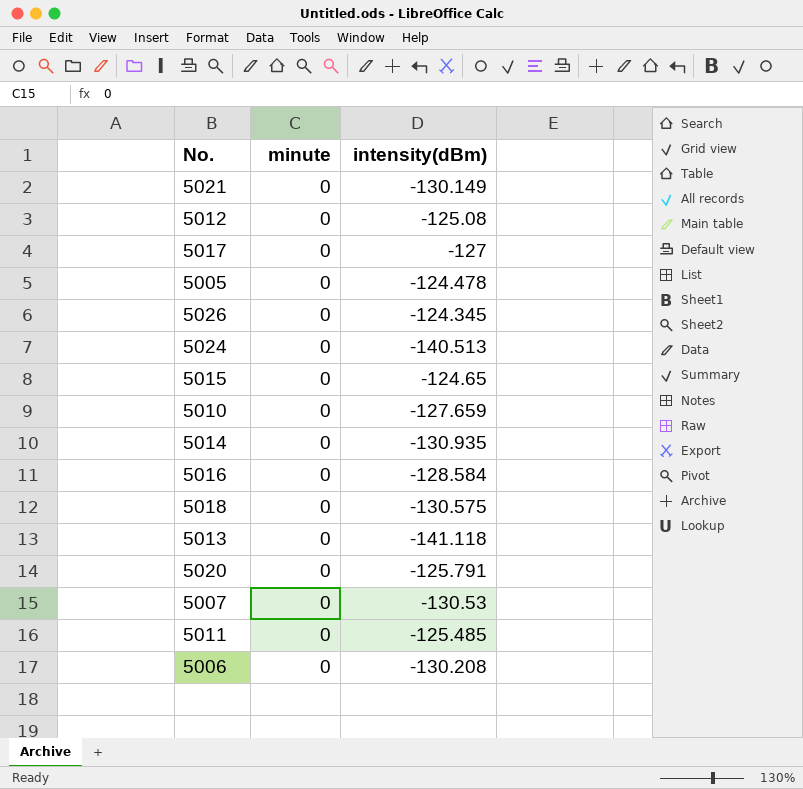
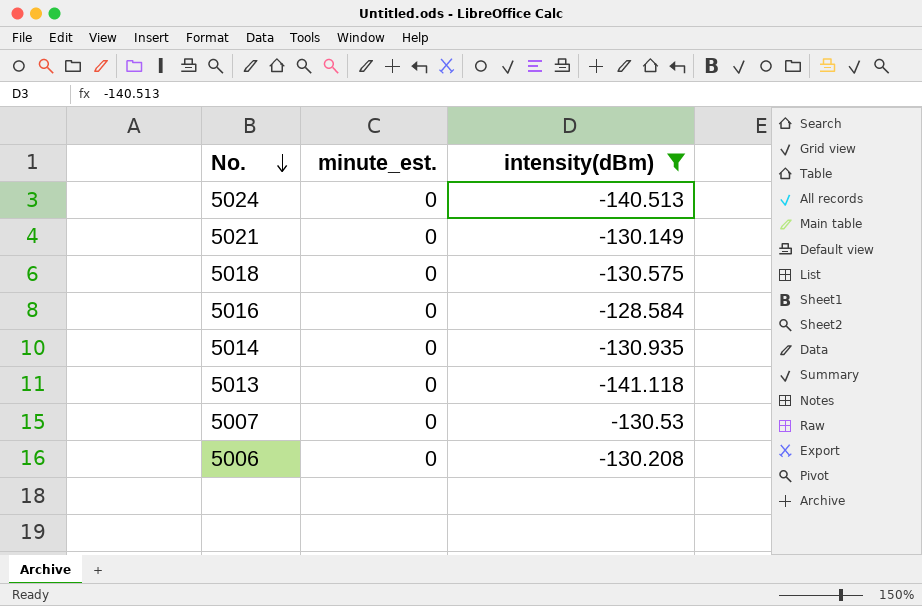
filter: none -> intensity(dBm) <= -128.584
row order: none -> No. descending
column name: minute -> minute_est.

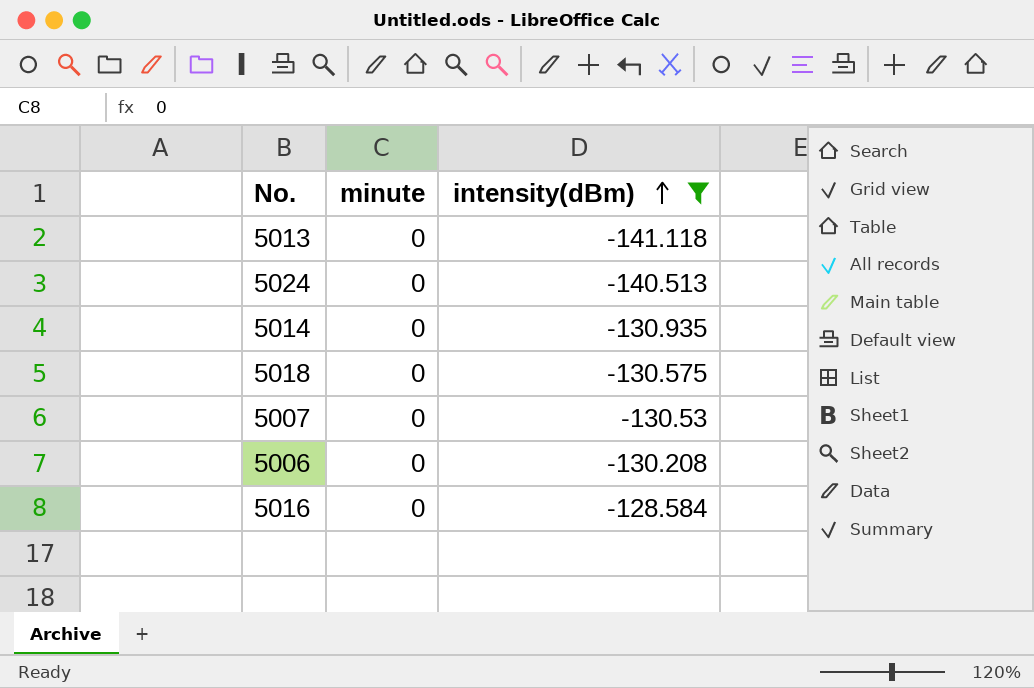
row order: No. descending -> intensity(dBm) ascending
column name: minute_est. -> minute
row 5021: 0 | -130.149 -> none

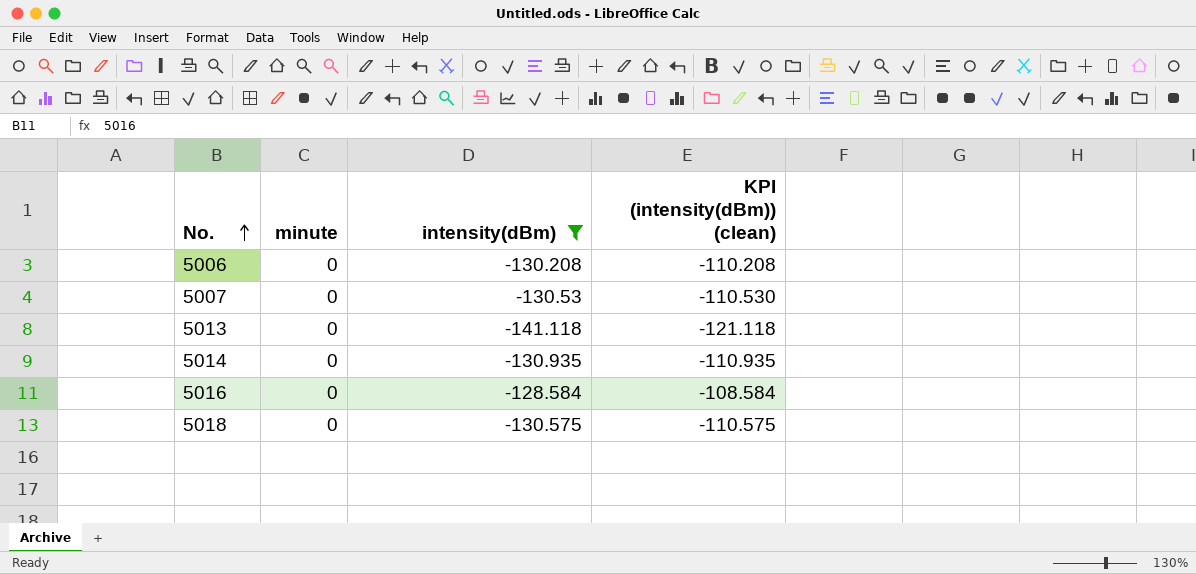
row order: intensity(dBm) ascending -> No. ascending
column KPI (intensity(dBm)) (clean) | formula: none -> [intensity(dBm)] + 20
row 5024: 0 | -140.513 -> none

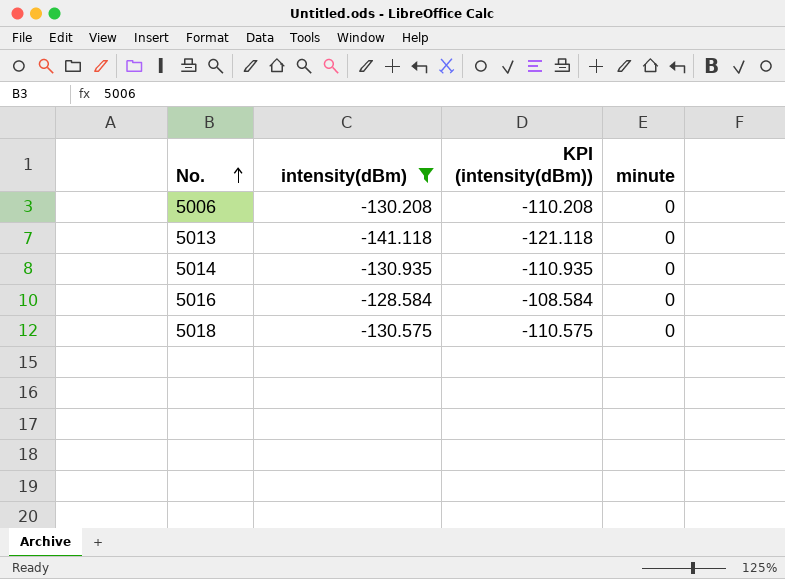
column name: KPI (intensity(dBm)) (clean) -> KPI (intensity(dBm))
column minute | position: 2 -> 4
row 5007: 0 | -130.53 | -110.530 -> none

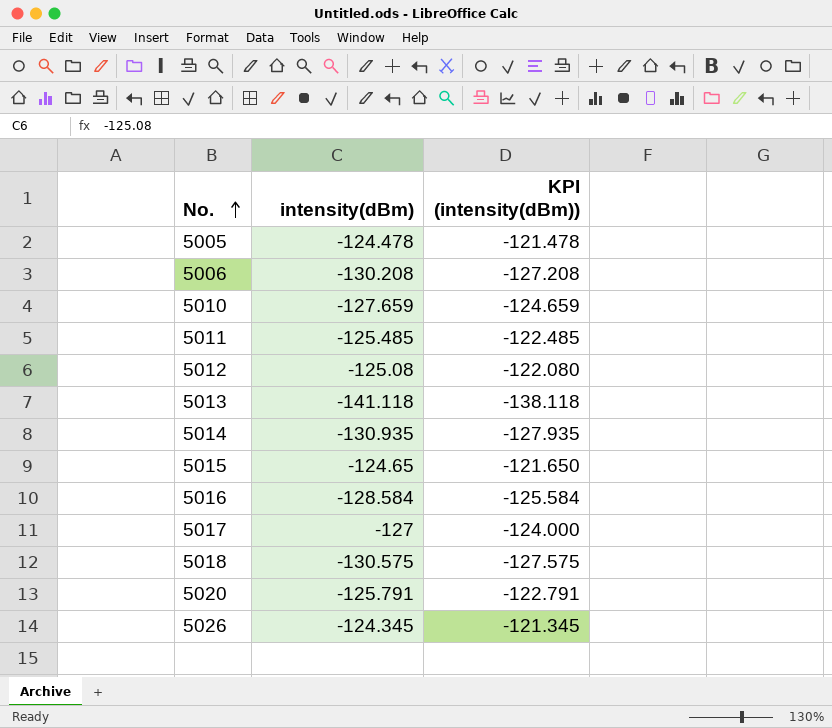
filter: intensity(dBm) <= -128.584 -> none
column minute | position: 4 -> none
column KPI (intensity(dBm)) | formula: [intensity(dBm)] + 20 -> [intensity(dBm)] + 3

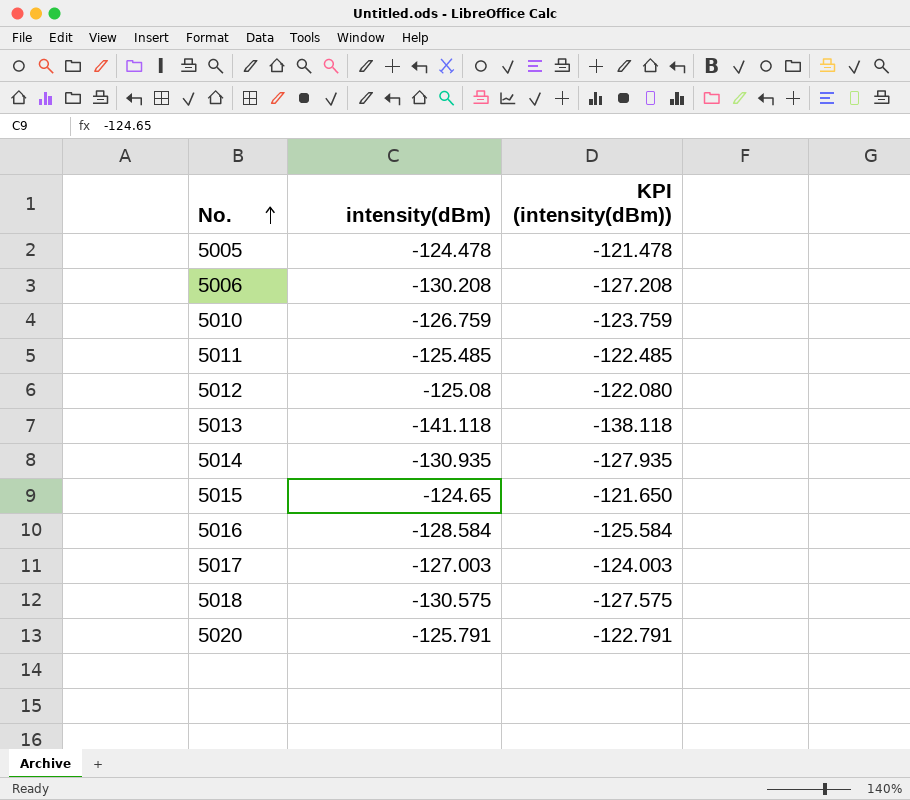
row 5026: -124.345 | -121.345 -> none
5010 | intensity(dBm): -127.659 -> -126.759
5010 | KPI (intensity(dBm)): -124.659 -> -123.759
5017 | intensity(dBm): -127 -> -127.003
5017 | KPI (intensity(dBm)): -124.000 -> -124.003

